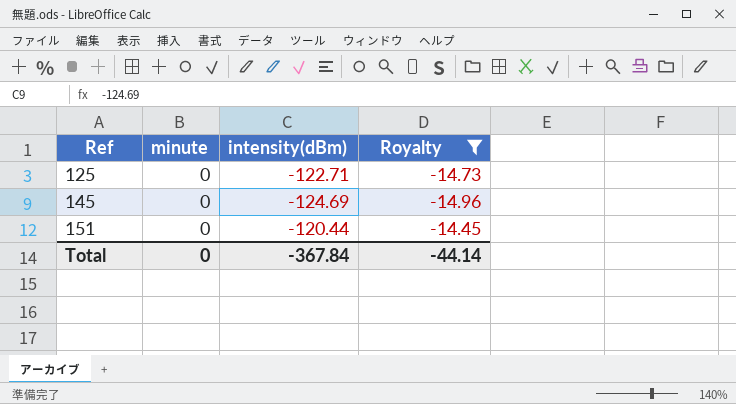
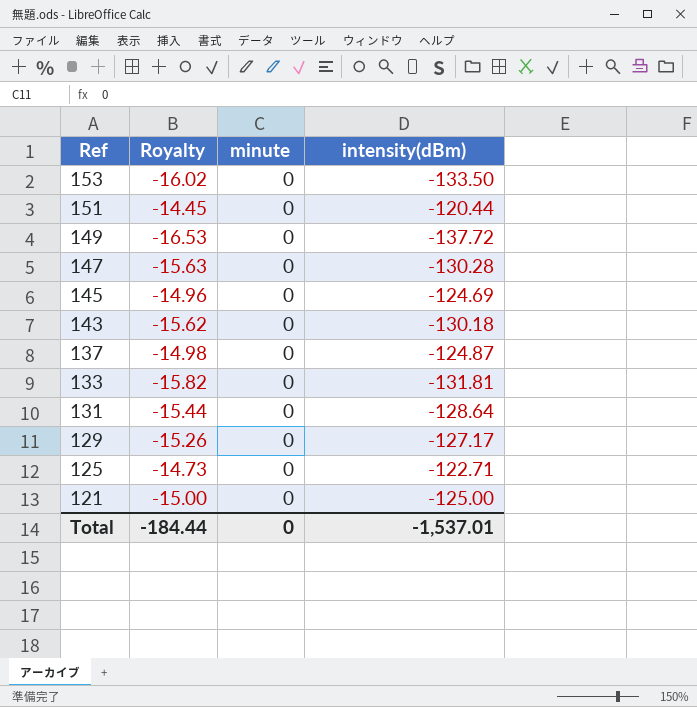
filter: Royalty >= -14.96 -> none
row order: Ref ascending -> Ref descending
column Royalty | position: 4 -> 2
Total | Royalty: -44.14 -> -184.44
Total | intensity(dBm): -367.84 -> -1,537.01

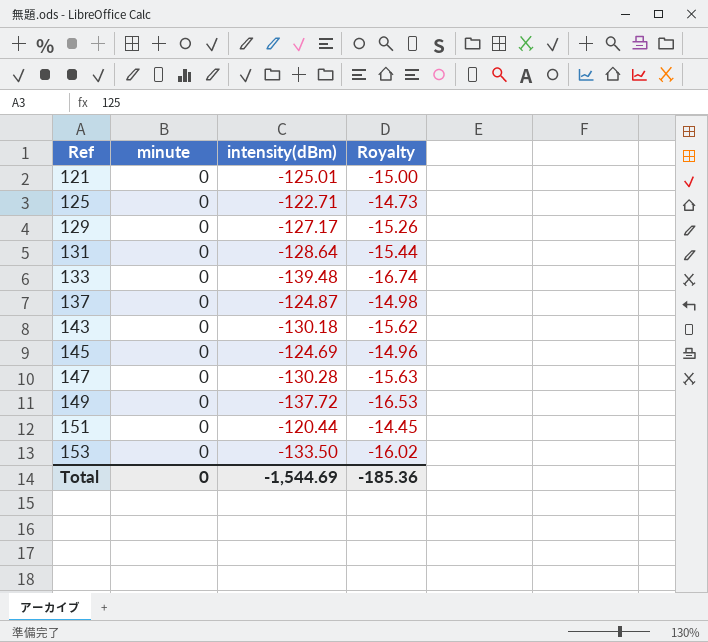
row order: Ref descending -> Ref ascending
column Royalty | position: 2 -> 4
121 | intensity(dBm): -125.00 -> -125.01
133 | intensity(dBm): -131.81 -> -139.48
133 | Royalty: -15.82 -> -16.74
Total | intensity(dBm): -1,537.01 -> -1,544.69
Total | Royalty: -184.44 -> -185.36

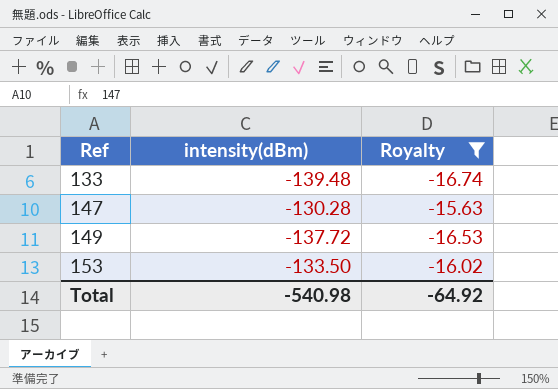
filter: none -> Royalty <= -15.63
column minute | position: 2 -> none
Total | intensity(dBm): -1,544.69 -> -540.98
Total | Royalty: -185.36 -> -64.92

